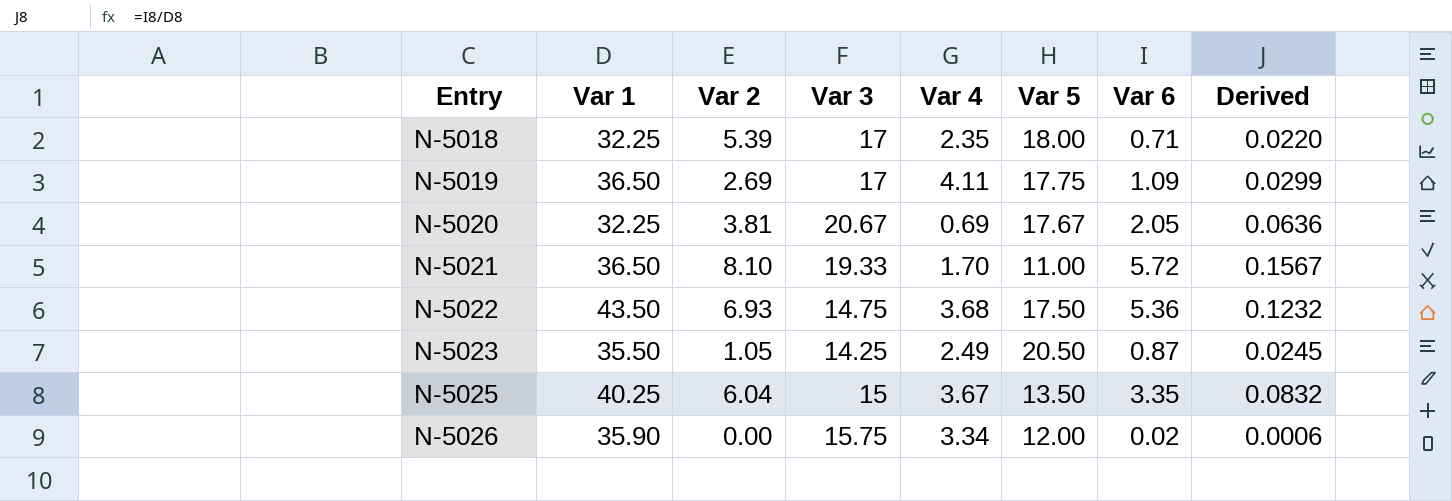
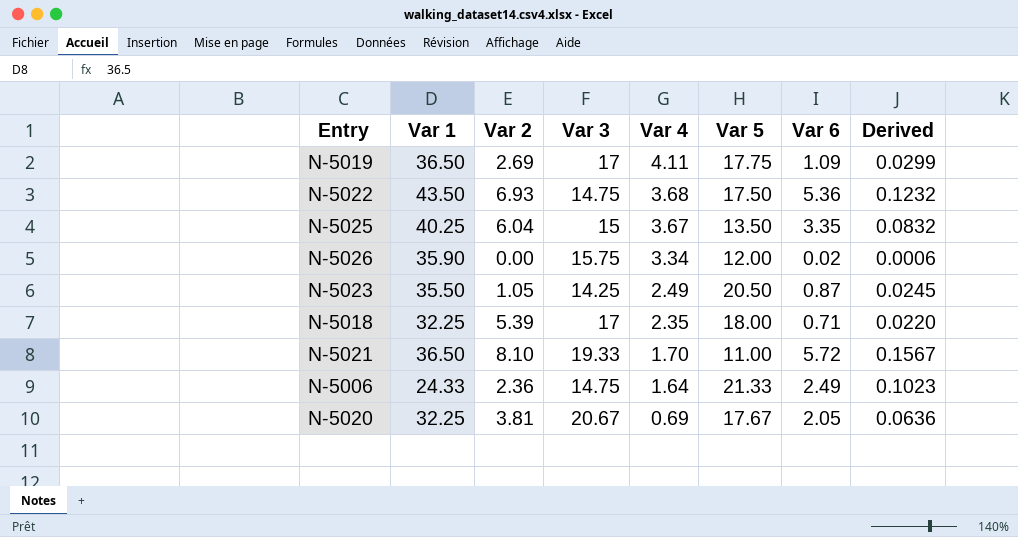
row order: Entry ascending -> Var 4 descending
row N-5006: none -> 24.33 | 2.36 | 14.75 | 1.64 | 21.33 | 2.49 | 0.1023

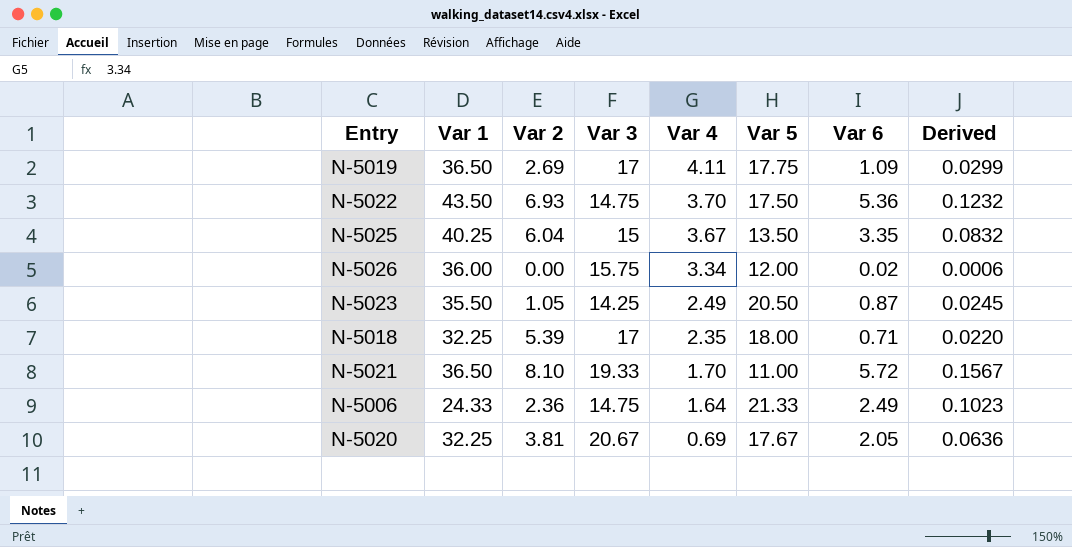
N-5022 | Var 4: 3.68 -> 3.70
N-5026 | Var 1: 35.90 -> 36.00

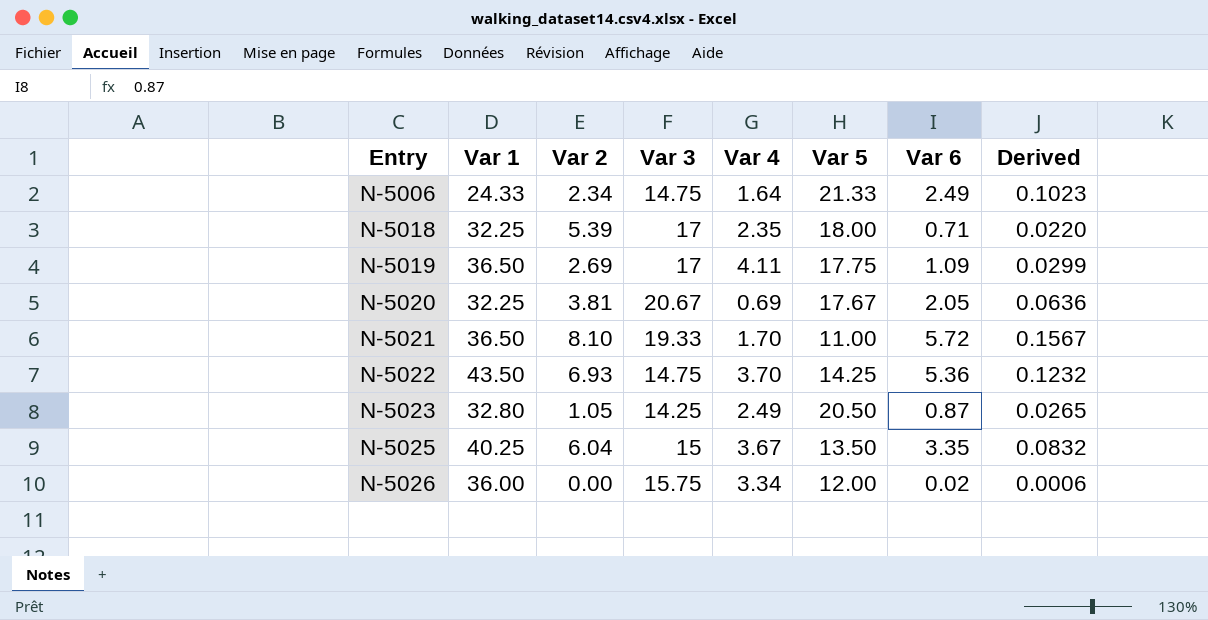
row order: Var 4 descending -> Entry ascending
N-5006 | Var 2: 2.36 -> 2.34
N-5022 | Var 5: 17.50 -> 14.25
N-5023 | Var 1: 35.50 -> 32.80
N-5023 | Derived: 0.0245 -> 0.0265

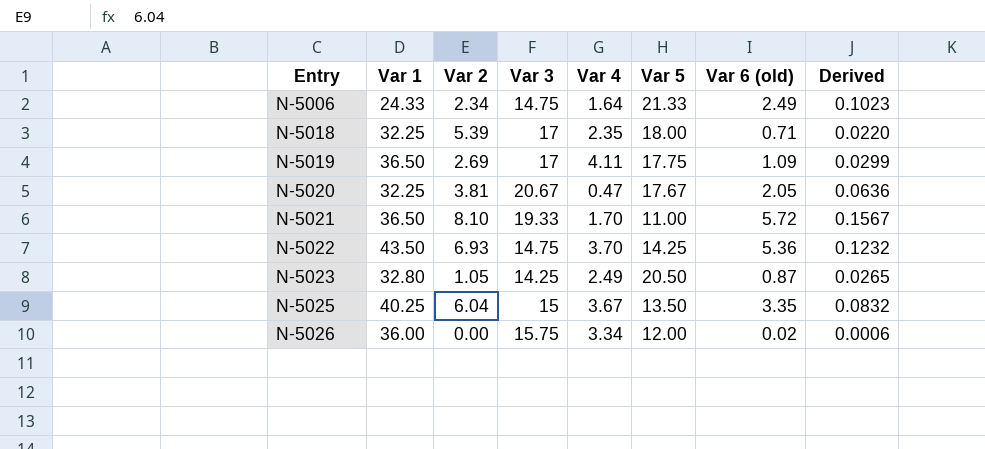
column name: Var 6 -> Var 6 (old)
N-5020 | Var 4: 0.69 -> 0.47

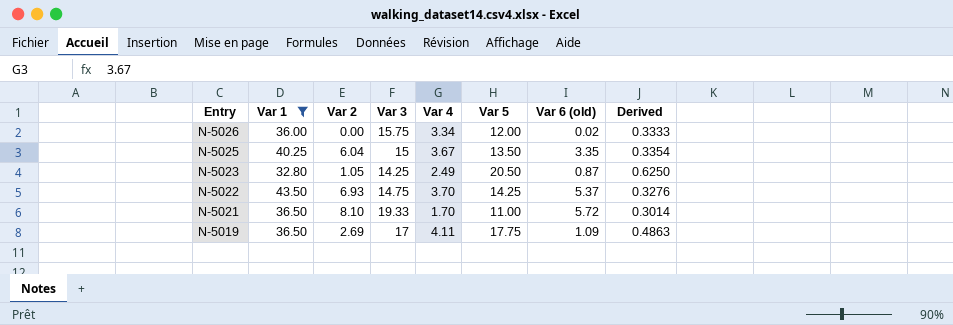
filter: none -> Var 1 >= 32.80
row order: Entry ascending -> Entry descending
column Derived | formula: [Var 6 (old)] / [Var 1] -> [Var 5] / [Var 1]
N-5022 | Var 6 (old): 5.36 -> 5.37

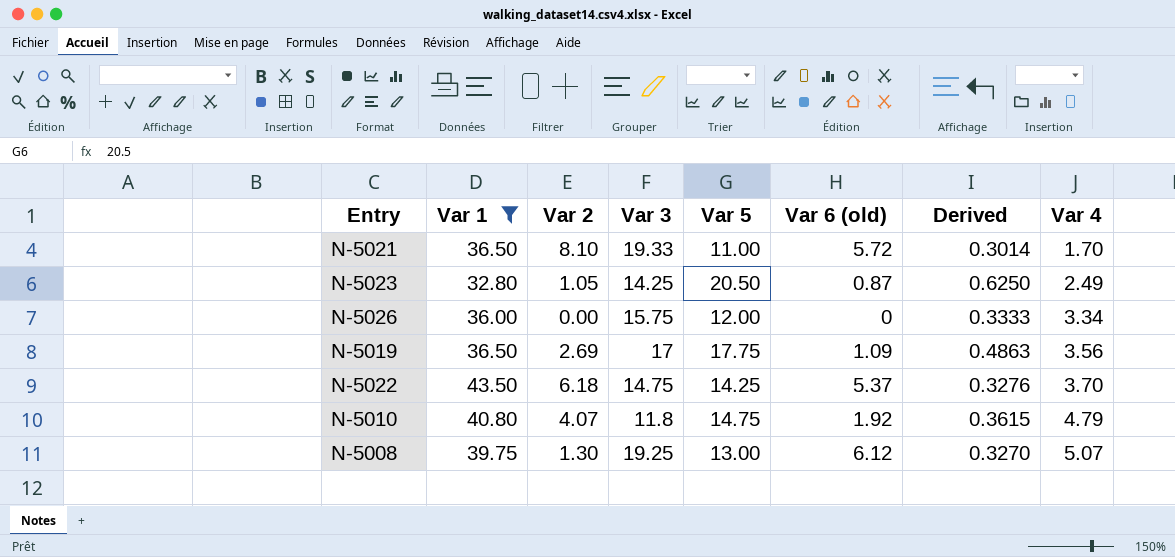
row order: Entry descending -> Var 4 ascending
column Var 4 | position: 5 -> 8
row N-5025: 40.25 | 6.04 | 15 | 3.67 | 13.50 | 3.35 | 0.3354 -> none
N-5026 | Var 6 (old): 0.02 -> 0
N-5019 | Var 4: 4.11 -> 3.56
N-5022 | Var 2: 6.93 -> 6.18
row N-5010: none -> 40.80 | 4.07 | 11.8 | 14.75 | 1.92 | 0.3615 | 4.79
row N-5008: none -> 39.75 | 1.30 | 19.25 | 13.00 | 6.12 | 0.3270 | 5.07

